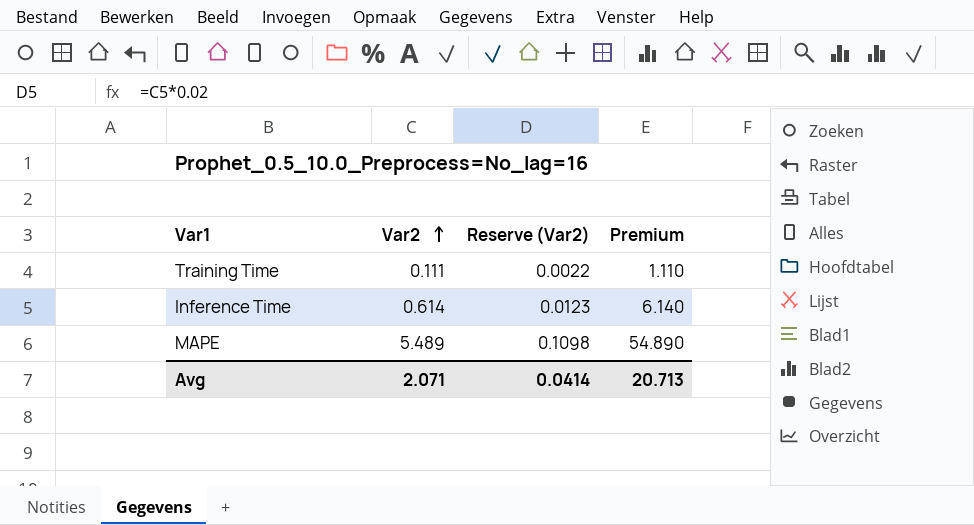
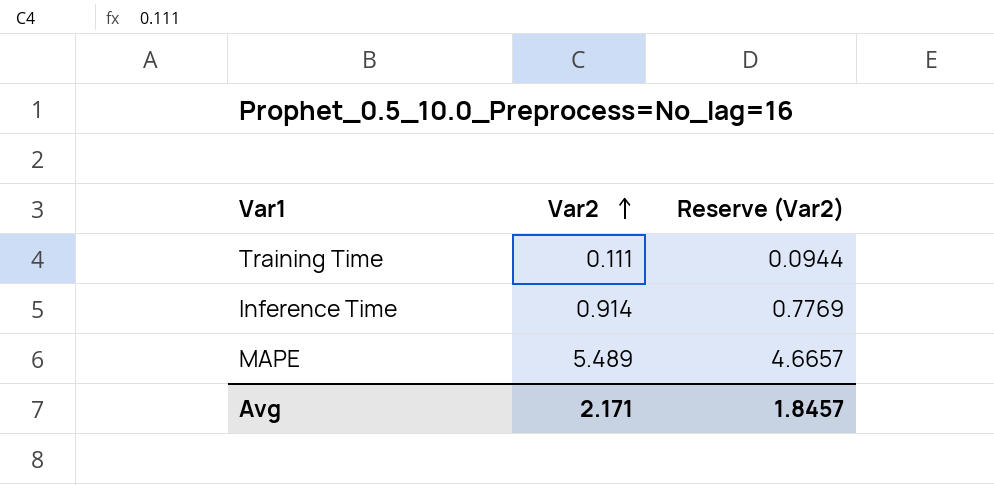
column Premium | formula: [Var2] * 10 -> none
column Reserve (Var2) | formula: [Var2] * 0.02 -> [Var2] * 0.85
Inference Time | Var2: 0.614 -> 0.914
Avg | Var2: 2.071 -> 2.171
Avg | Reserve (Var2): 0.0414 -> 1.8457

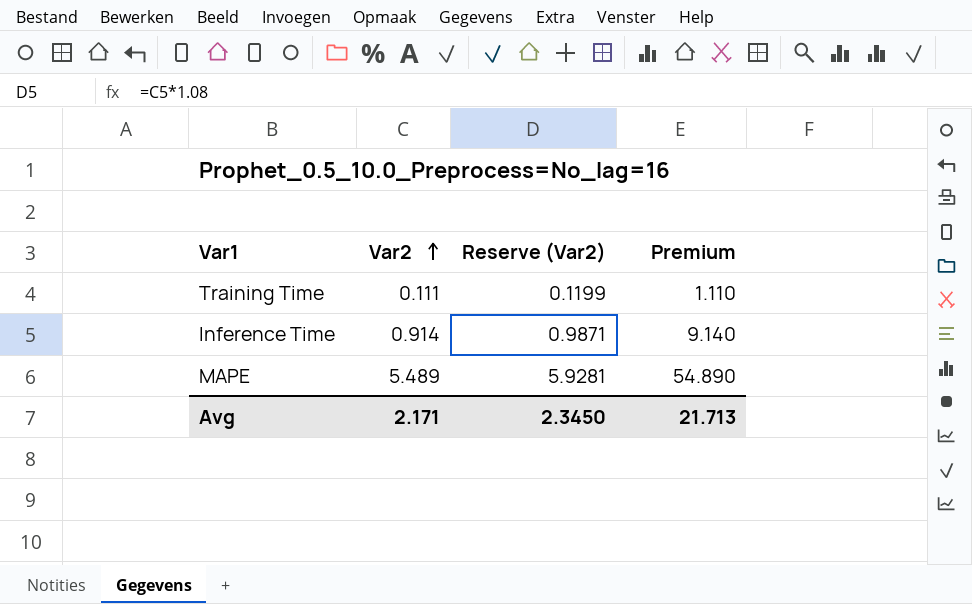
column Reserve (Var2) | formula: [Var2] * 0.85 -> [Var2] * 1.08
column Premium | formula: none -> [Var2] * 10
Avg | Reserve (Var2): 1.8457 -> 2.3450

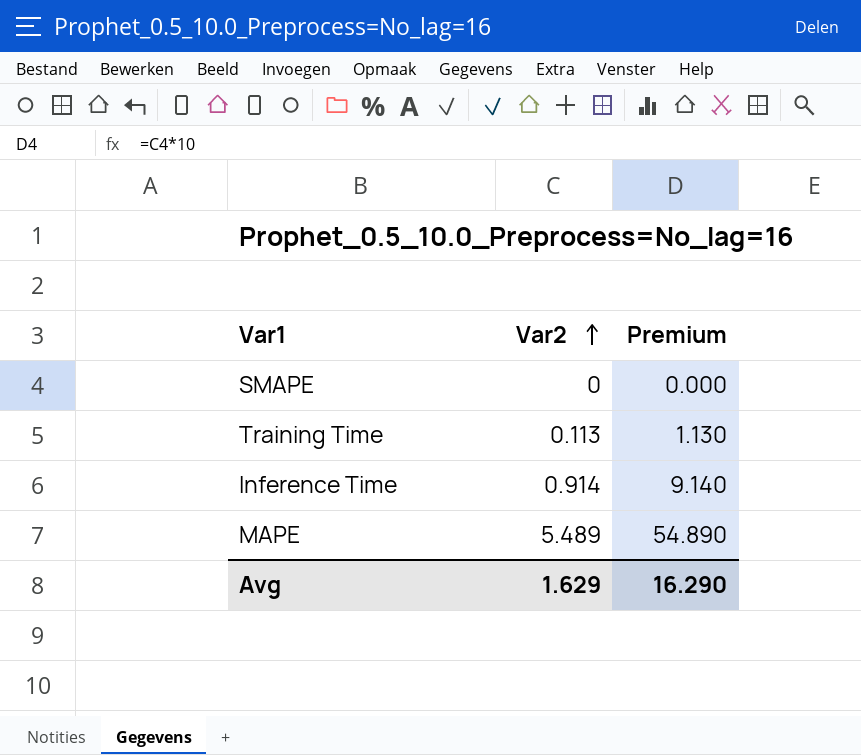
column Reserve (Var2) | formula: [Var2] * 1.08 -> none
row SMAPE: none -> 0 | 0.000
Training Time | Var2: 0.111 -> 0.113
Training Time | Premium: 1.110 -> 1.130
Avg | Var2: 2.171 -> 1.629
Avg | Premium: 21.713 -> 16.290

